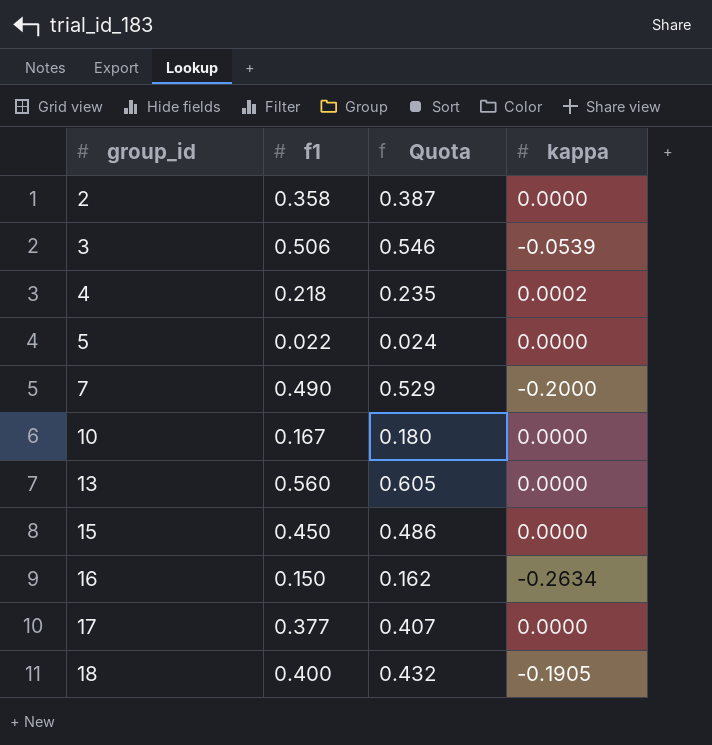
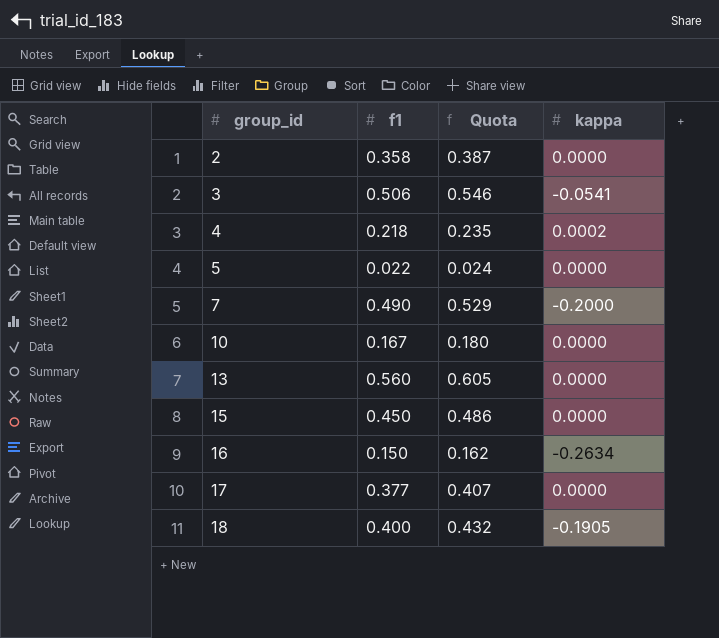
3 | kappa: -0.0539 -> -0.0541

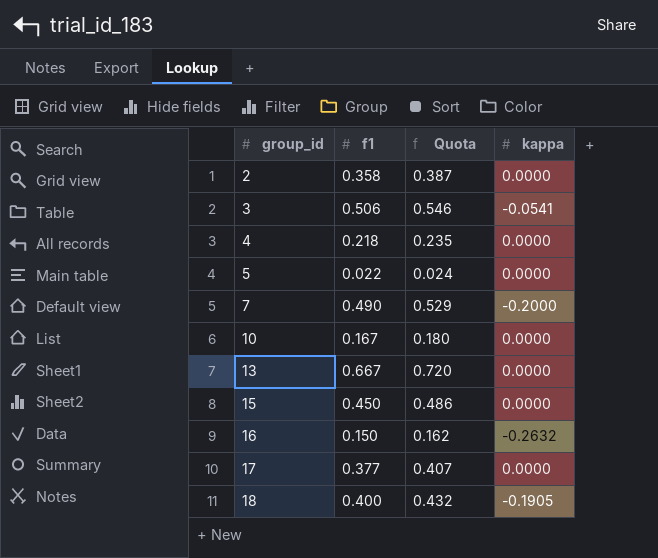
4 | kappa: 0.0002 -> 0.0000
13 | f1: 0.560 -> 0.667
13 | Quota: 0.605 -> 0.720
16 | kappa: -0.2634 -> -0.2632

